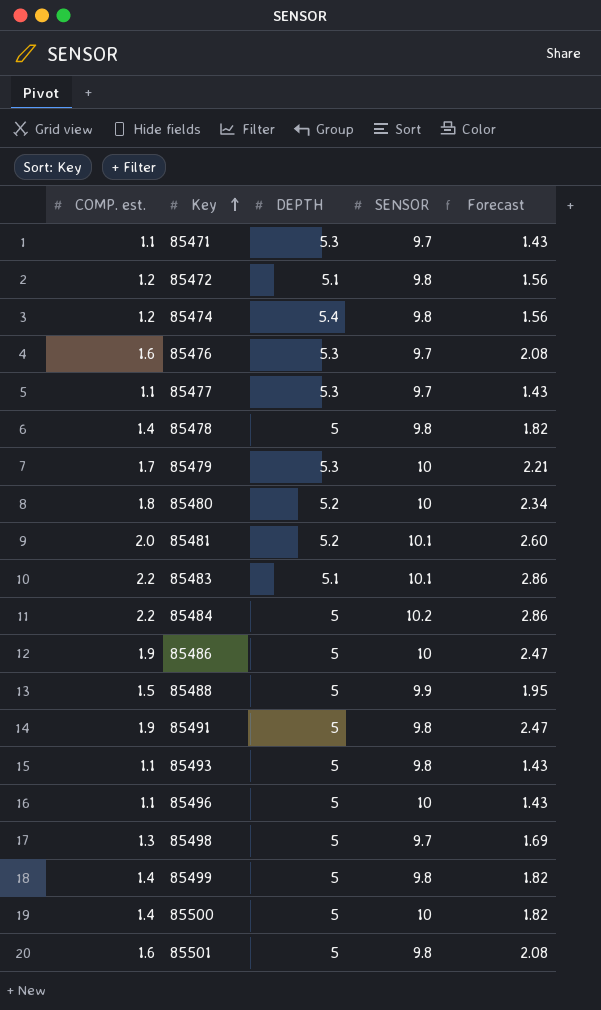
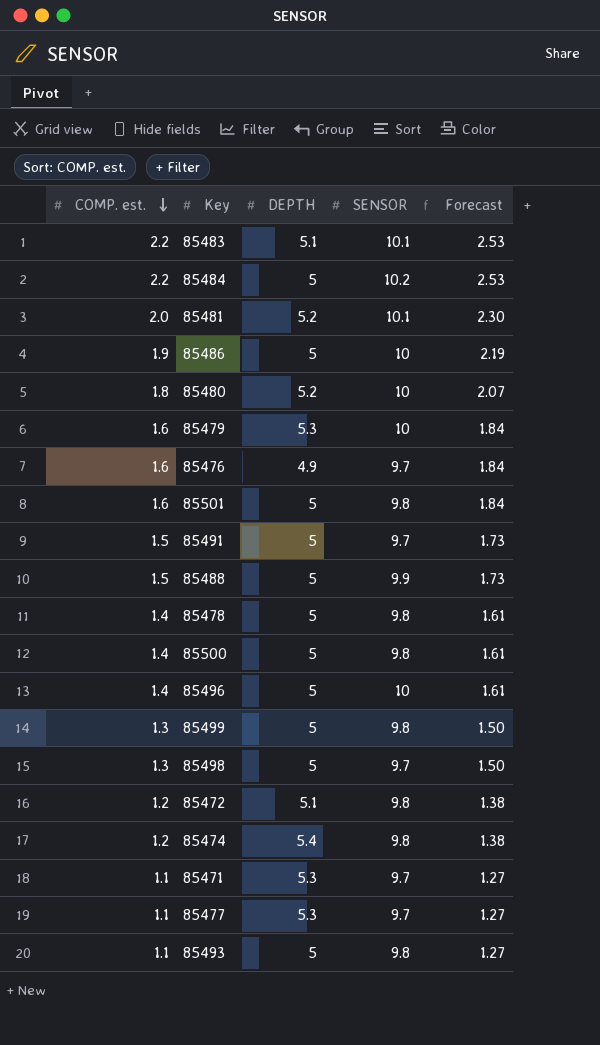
row order: Key ascending -> COMP. est. descending
column Forecast | formula: [COMP. est.] * 1.3 -> [COMP. est.] * 1.15
85479 | COMP. est.: 1.7 -> 1.6
85476 | DEPTH: 5.3 -> 4.9
85491 | COMP. est.: 1.9 -> 1.5
85491 | SENSOR: 9.8 -> 9.7
85500 | SENSOR: 10 -> 9.8
85496 | COMP. est.: 1.1 -> 1.4
85499 | COMP. est.: 1.4 -> 1.3

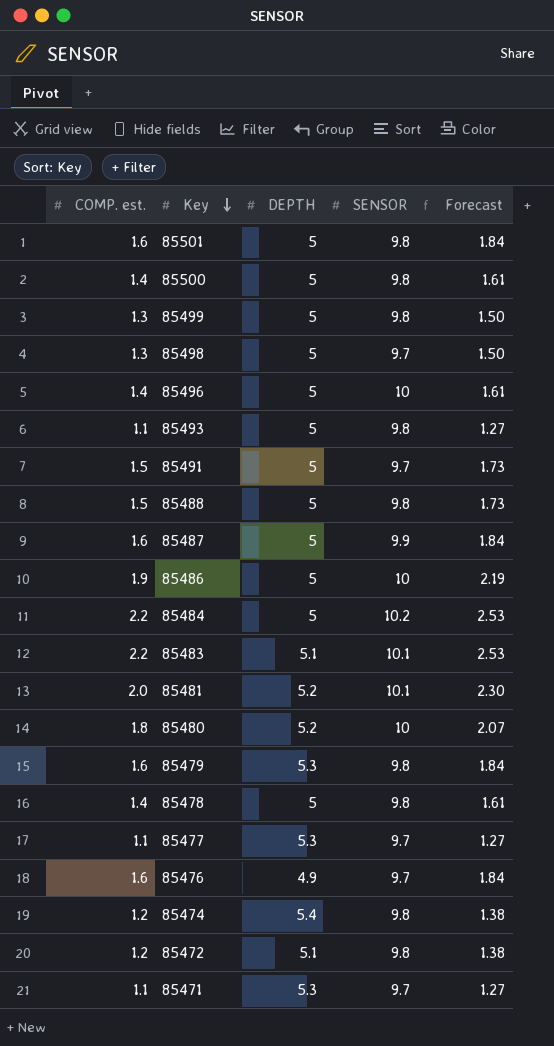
row order: COMP. est. descending -> Key descending
85488 | SENSOR: 9.9 -> 9.8
row 85487: none -> 1.6 | 5 | 9.9 | 1.84
85479 | SENSOR: 10 -> 9.8

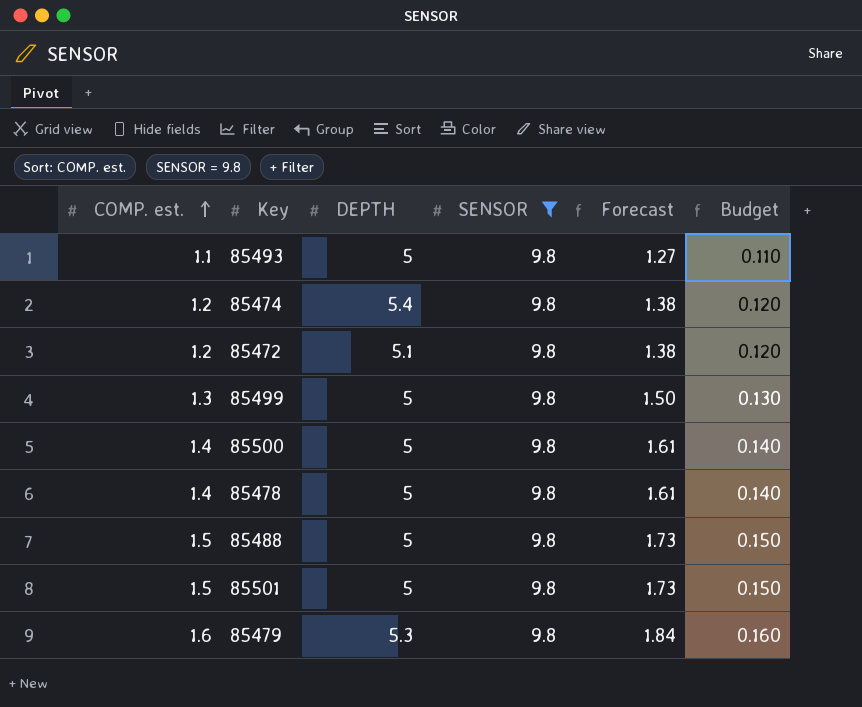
filter: none -> SENSOR = 9.8
row order: Key descending -> COMP. est. ascending
column Budget | formula: none -> [COMP. est.] * 0.1
85501 | COMP. est.: 1.6 -> 1.5
85501 | Forecast: 1.84 -> 1.73

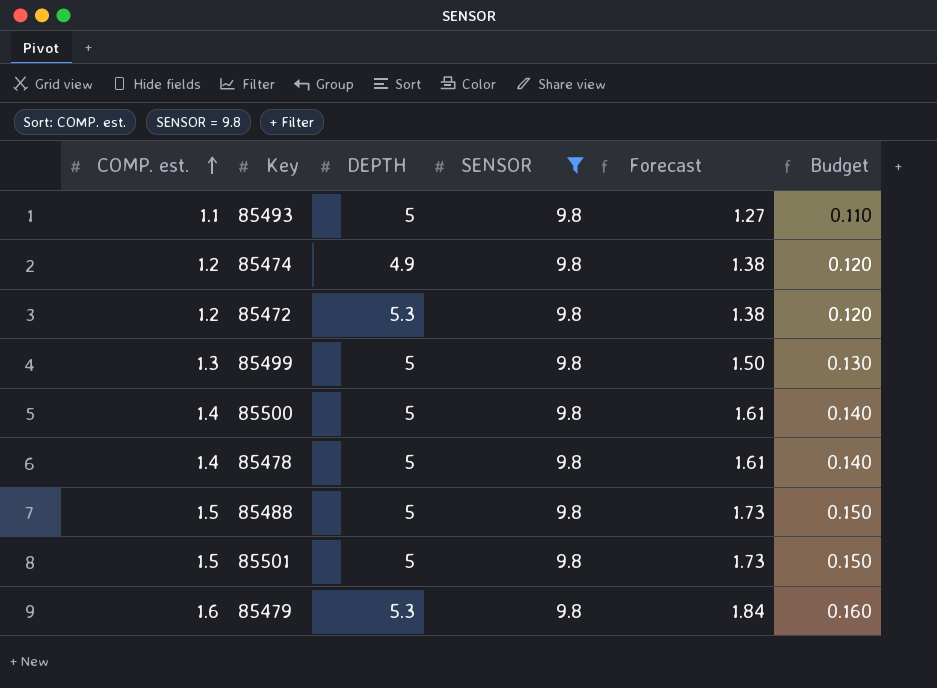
85474 | DEPTH: 5.4 -> 4.9
85472 | DEPTH: 5.1 -> 5.3

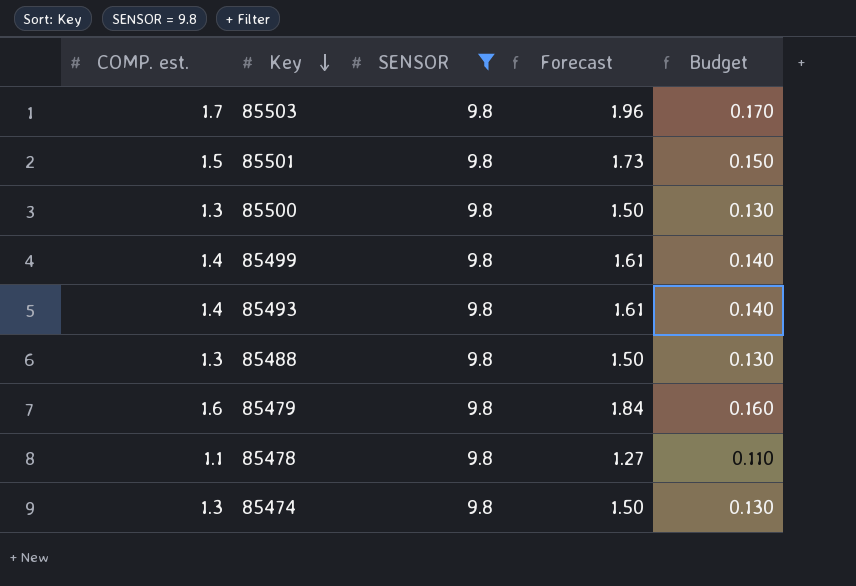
row order: COMP. est. ascending -> Key descending
column DEPTH | position: 3 -> none
row 85472: 1.2 | 5.3 | 9.8 | 1.38 | 0.120 -> none
row 85503: none -> 1.7 | 9.8 | 1.96 | 0.170
85500 | COMP. est.: 1.4 -> 1.3
85500 | Forecast: 1.61 -> 1.50
85500 | Budget: 0.140 -> 0.130
85499 | COMP. est.: 1.3 -> 1.4
85499 | Forecast: 1.50 -> 1.61
85499 | Budget: 0.130 -> 0.140
85493 | COMP. est.: 1.1 -> 1.4
85493 | Forecast: 1.27 -> 1.61
85493 | Budget: 0.110 -> 0.140
85488 | COMP. est.: 1.5 -> 1.3
85488 | Forecast: 1.73 -> 1.50
85488 | Budget: 0.150 -> 0.130
85478 | COMP. est.: 1.4 -> 1.1
85478 | Forecast: 1.61 -> 1.27
85478 | Budget: 0.140 -> 0.110
85474 | COMP. est.: 1.2 -> 1.3
85474 | Forecast: 1.38 -> 1.50
85474 | Budget: 0.120 -> 0.130

